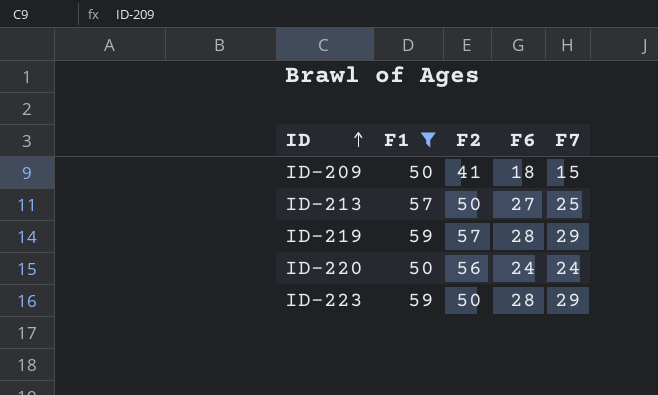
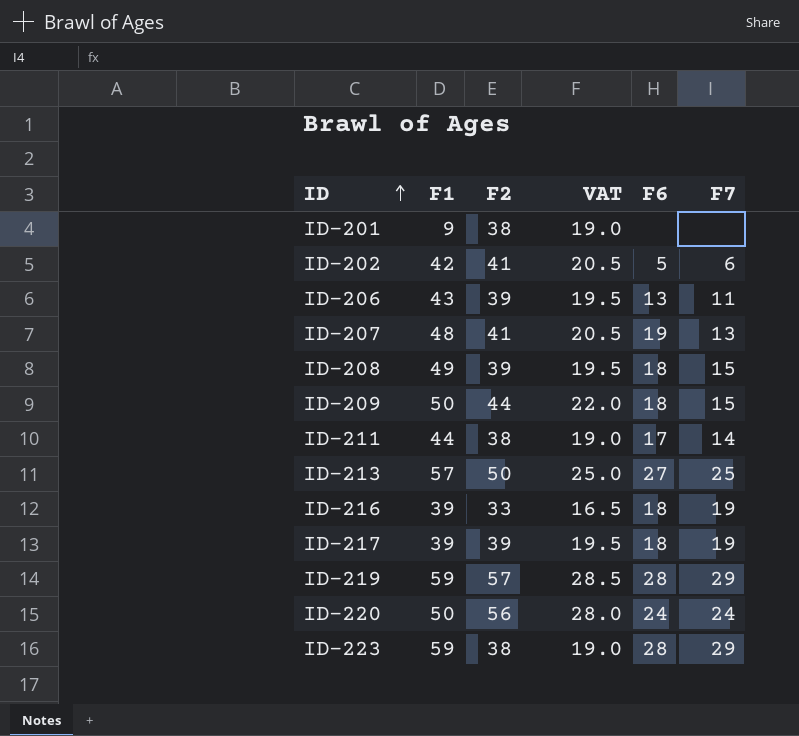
filter: F1 >= 50 -> none
column VAT | formula: none -> [F2] * 0.5
ID-209 | F2: 41 -> 44
ID-223 | F2: 50 -> 38

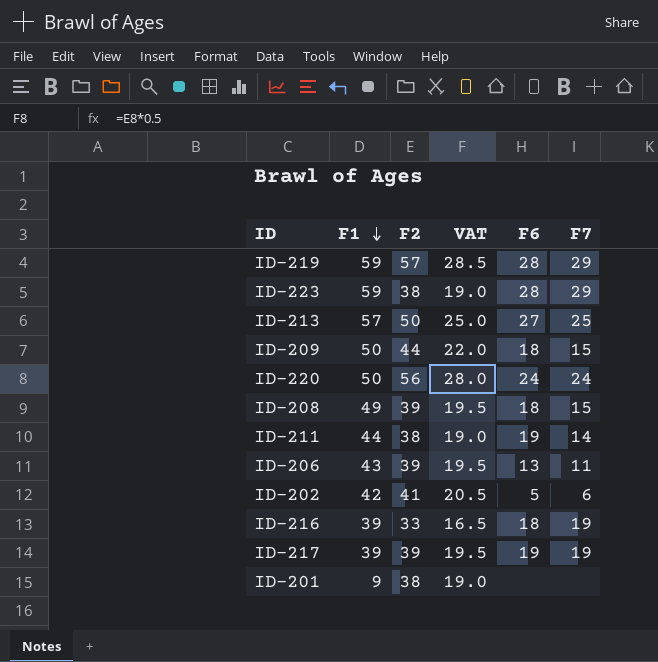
row order: ID ascending -> F1 descending
row ID-207: 48 | 41 | 20.5 | 19 | 13 -> none
ID-211 | F6: 17 -> 19
ID-217 | F6: 18 -> 19

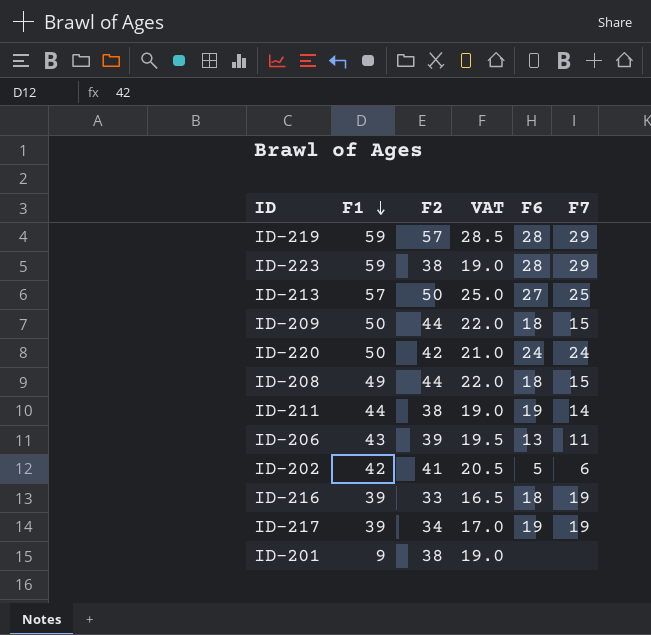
ID-220 | F2: 56 -> 42
ID-220 | VAT: 28.0 -> 21.0
ID-208 | F2: 39 -> 44
ID-208 | VAT: 19.5 -> 22.0
ID-217 | F2: 39 -> 34
ID-217 | VAT: 19.5 -> 17.0

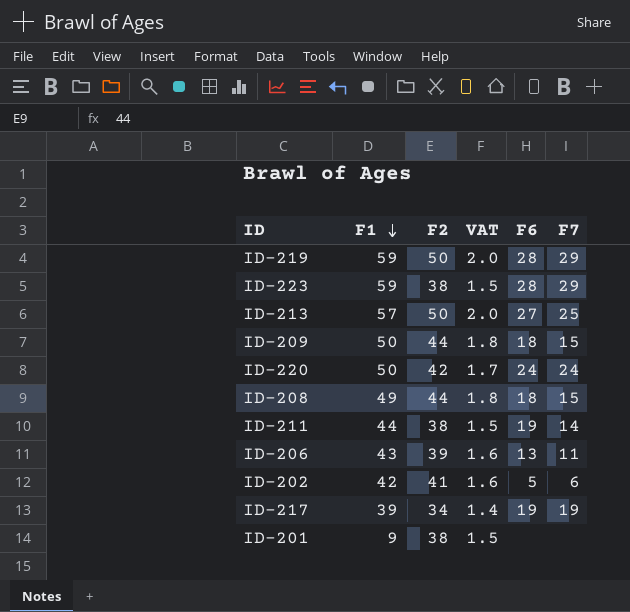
column VAT | formula: [F2] * 0.5 -> [F2] * 0.04
row ID-216: 39 | 33 | 16.5 | 18 | 19 -> none
ID-219 | F2: 57 -> 50

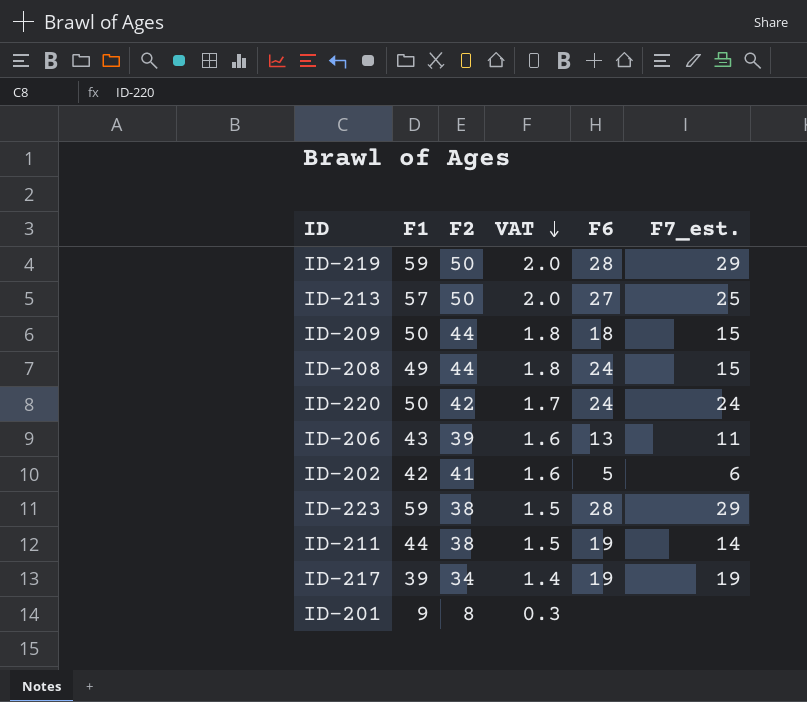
row order: F1 descending -> VAT descending
column name: F7 -> F7_est.
ID-208 | F6: 18 -> 24
ID-201 | F2: 38 -> 8
ID-201 | VAT: 1.5 -> 0.3

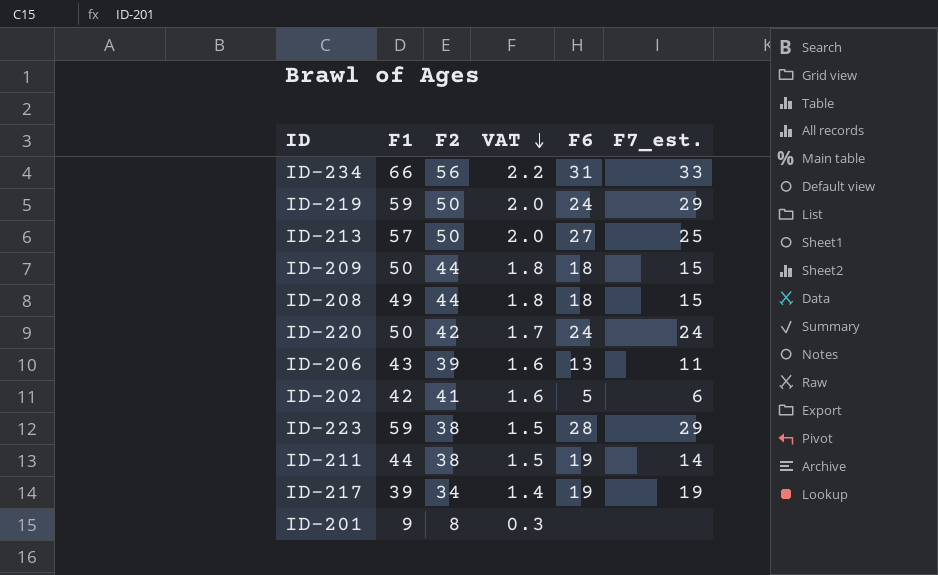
row ID-234: none -> 66 | 56 | 2.2 | 31 | 33
ID-219 | F6: 28 -> 24
ID-208 | F6: 24 -> 18

